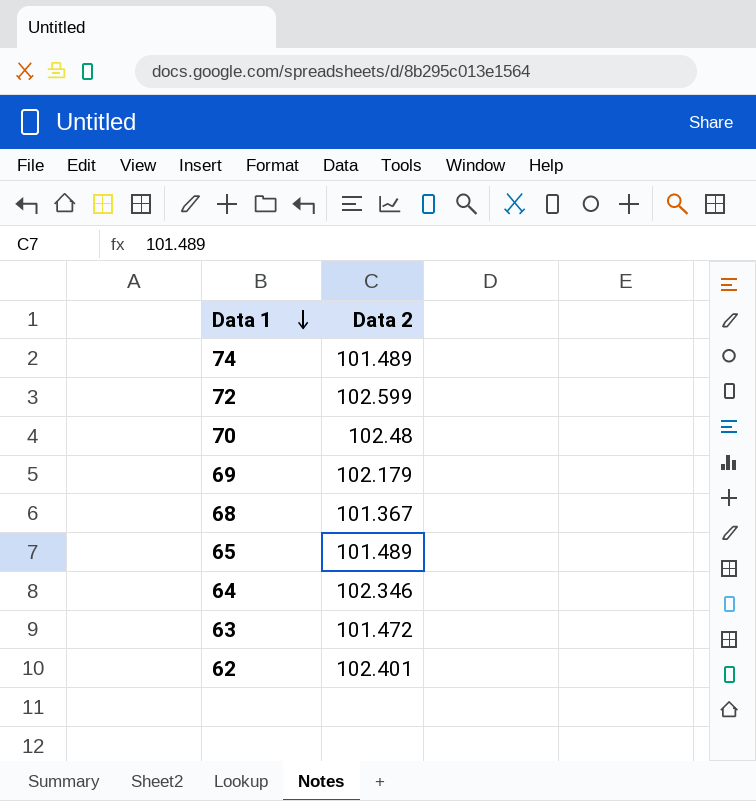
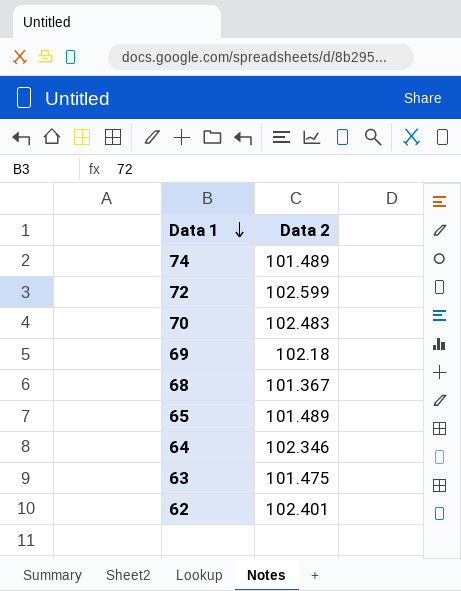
70 | Data 2: 102.48 -> 102.483
69 | Data 2: 102.179 -> 102.18
63 | Data 2: 101.472 -> 101.475

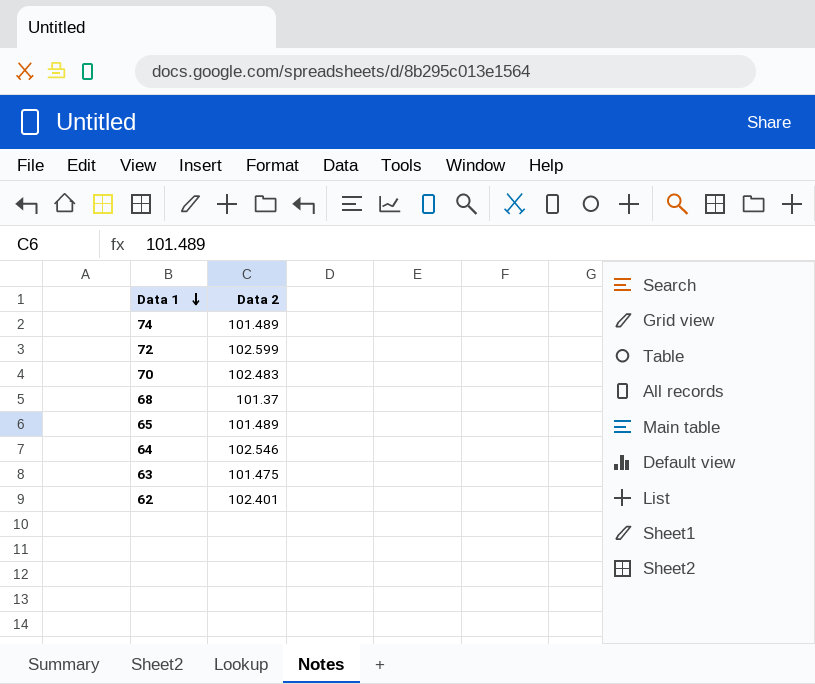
row 69: 102.18 -> none
68 | Data 2: 101.367 -> 101.37
64 | Data 2: 102.346 -> 102.546

